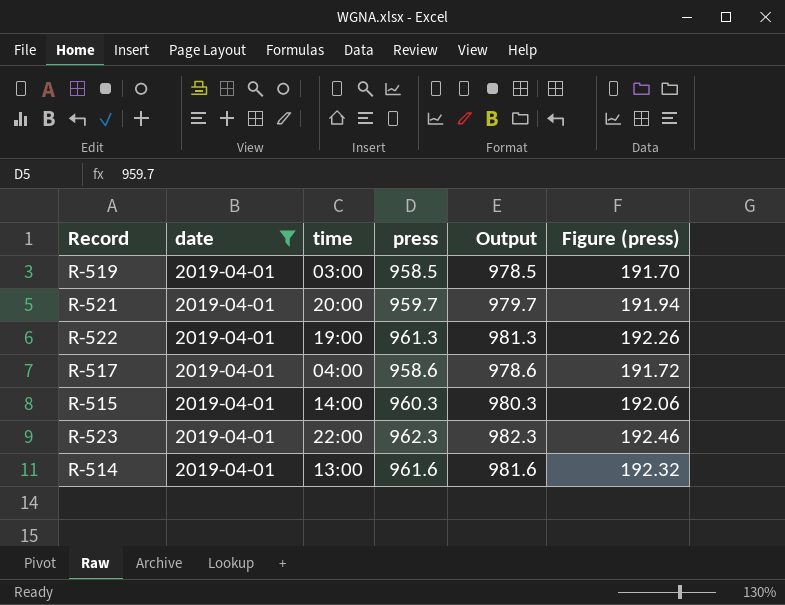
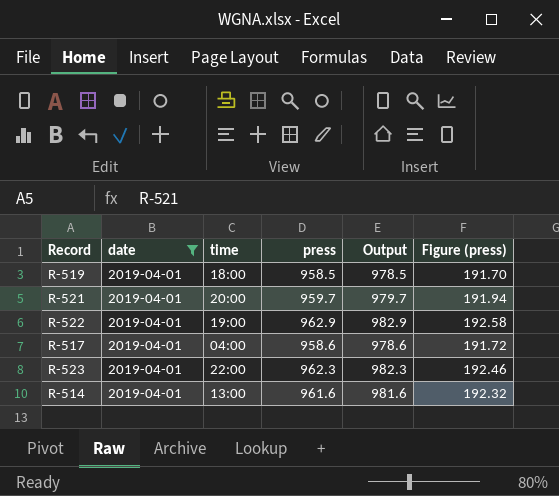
row R-515: 2019-04-01 | 14:00 | 960.3 | 980.3 | 192.06 -> none
R-519 | time: 03:00 -> 18:00
R-522 | press: 961.3 -> 962.9
R-522 | Output: 981.3 -> 982.9
R-522 | Figure (press): 192.26 -> 192.58

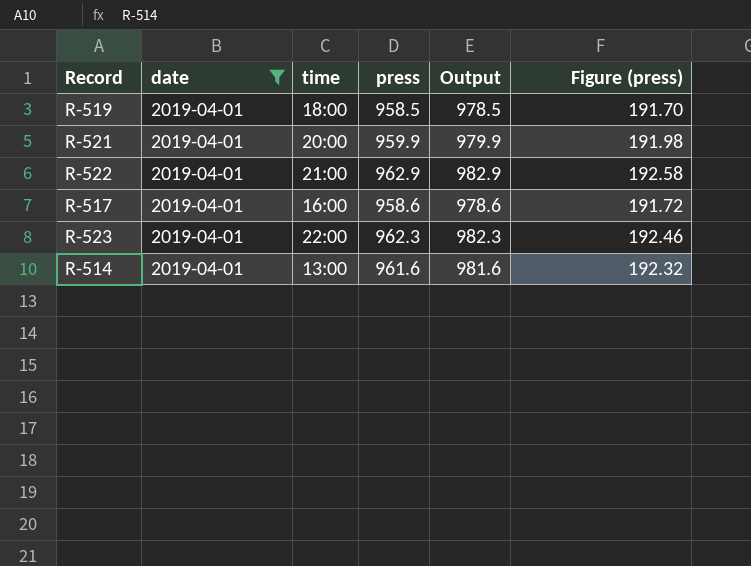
R-521 | press: 959.7 -> 959.9
R-521 | Output: 979.7 -> 979.9
R-521 | Figure (press): 191.94 -> 191.98
R-522 | time: 19:00 -> 21:00
R-517 | time: 04:00 -> 16:00

